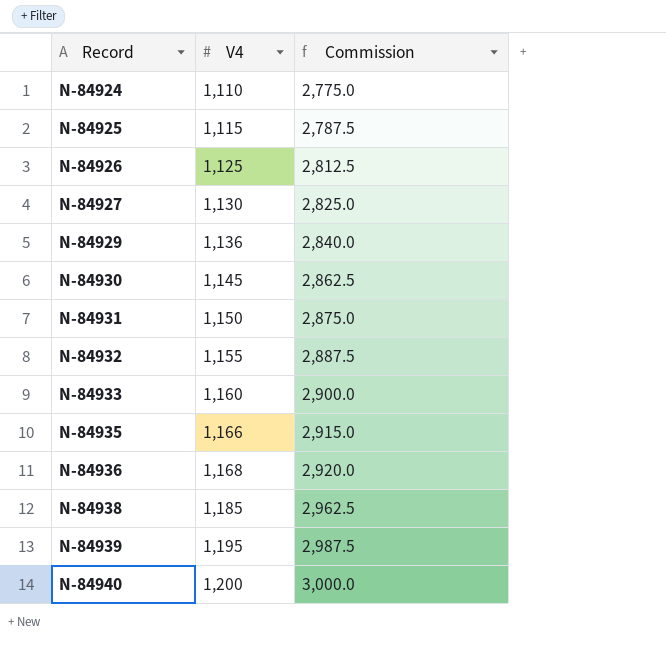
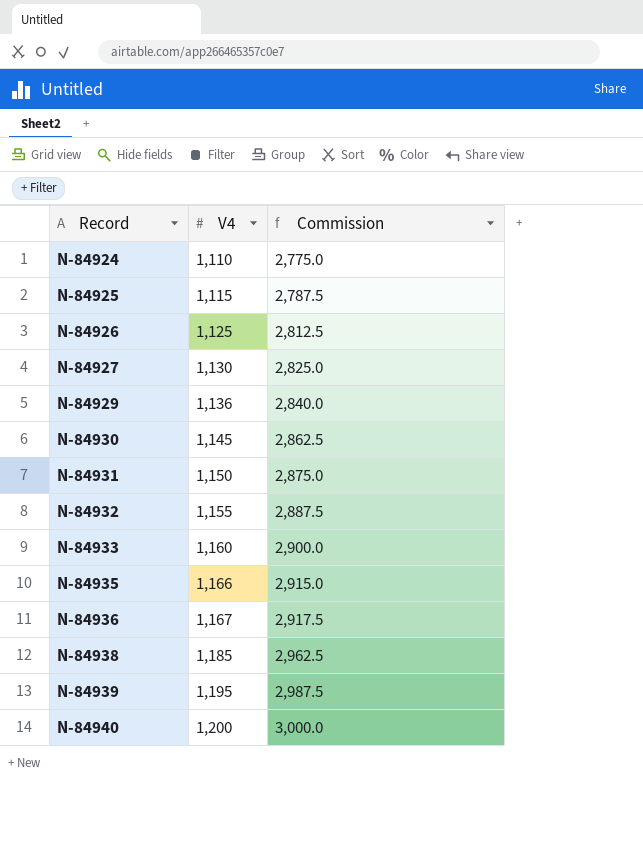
N-84936 | V4: 1,168 -> 1,167
N-84936 | Commission: 2,920.0 -> 2,917.5

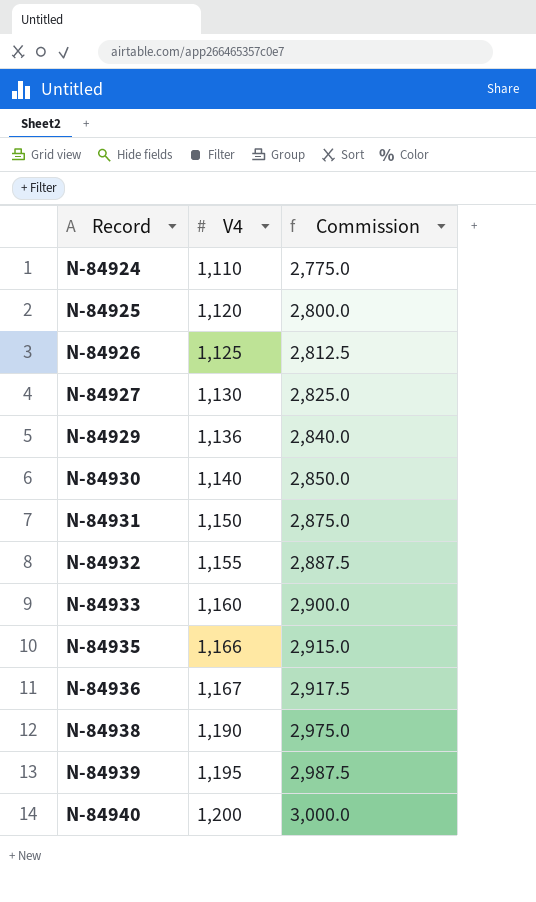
N-84925 | V4: 1,115 -> 1,120
N-84925 | Commission: 2,787.5 -> 2,800.0
N-84930 | V4: 1,145 -> 1,140
N-84930 | Commission: 2,862.5 -> 2,850.0
N-84938 | V4: 1,185 -> 1,190
N-84938 | Commission: 2,962.5 -> 2,975.0

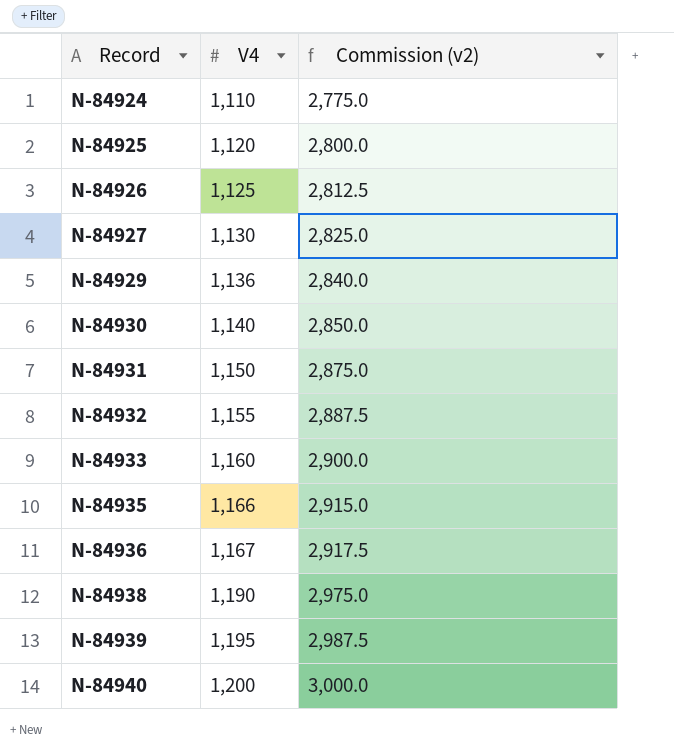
column name: Commission -> Commission (v2)

